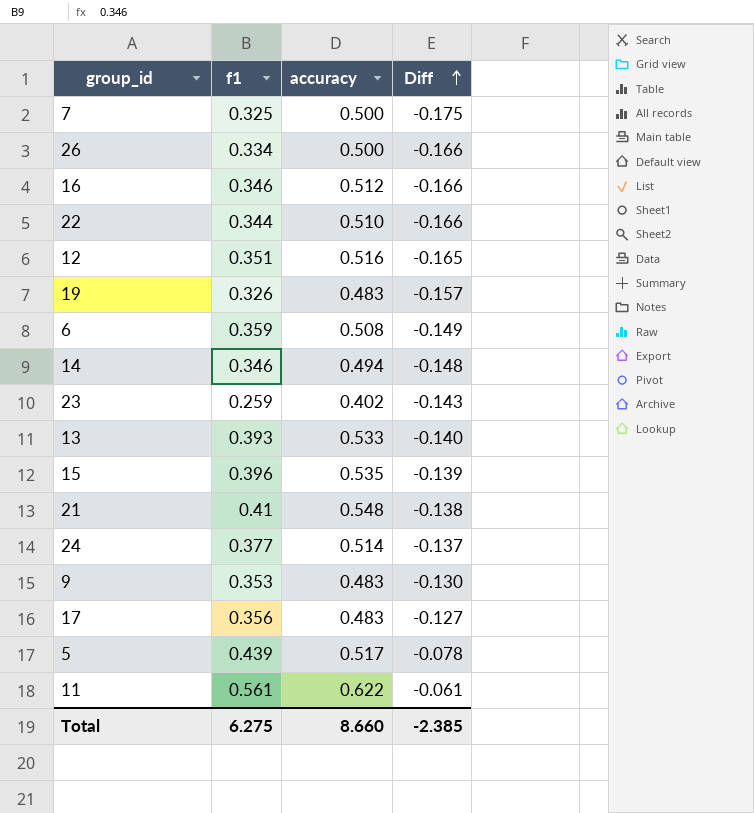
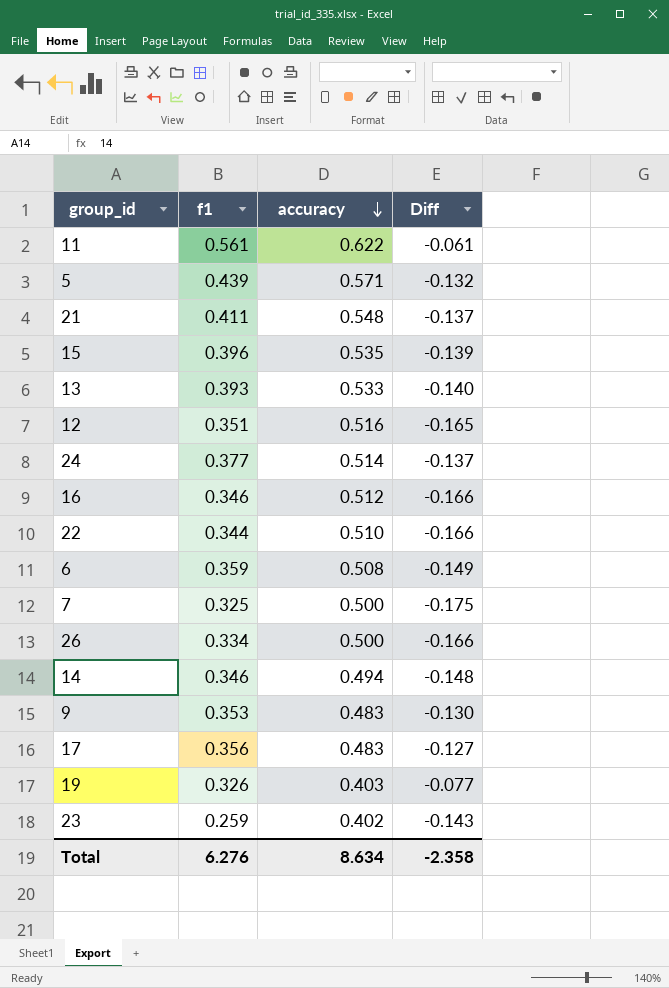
row order: Diff ascending -> accuracy descending
5 | accuracy: 0.517 -> 0.571
5 | Diff: -0.078 -> -0.132
21 | f1: 0.41 -> 0.411
21 | Diff: -0.138 -> -0.137
19 | accuracy: 0.483 -> 0.403
19 | Diff: -0.157 -> -0.077
Total | f1: 6.275 -> 6.276
Total | accuracy: 8.660 -> 8.634
Total | Diff: -2.385 -> -2.358

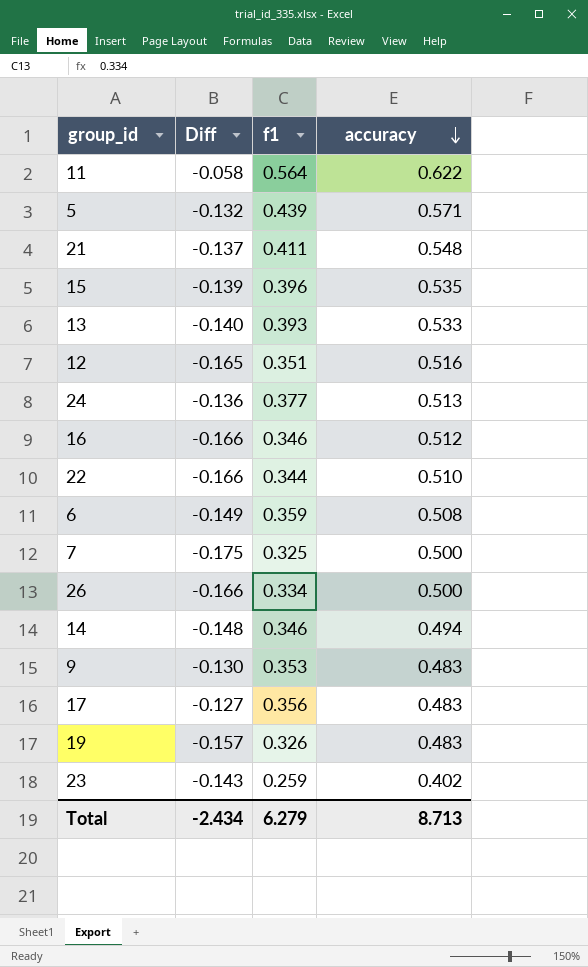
column Diff | position: 4 -> 2
11 | Diff: -0.061 -> -0.058
11 | f1: 0.561 -> 0.564
24 | Diff: -0.137 -> -0.136
24 | accuracy: 0.514 -> 0.513
19 | Diff: -0.077 -> -0.157
19 | accuracy: 0.403 -> 0.483
Total | Diff: -2.358 -> -2.434
Total | f1: 6.276 -> 6.279
Total | accuracy: 8.634 -> 8.713

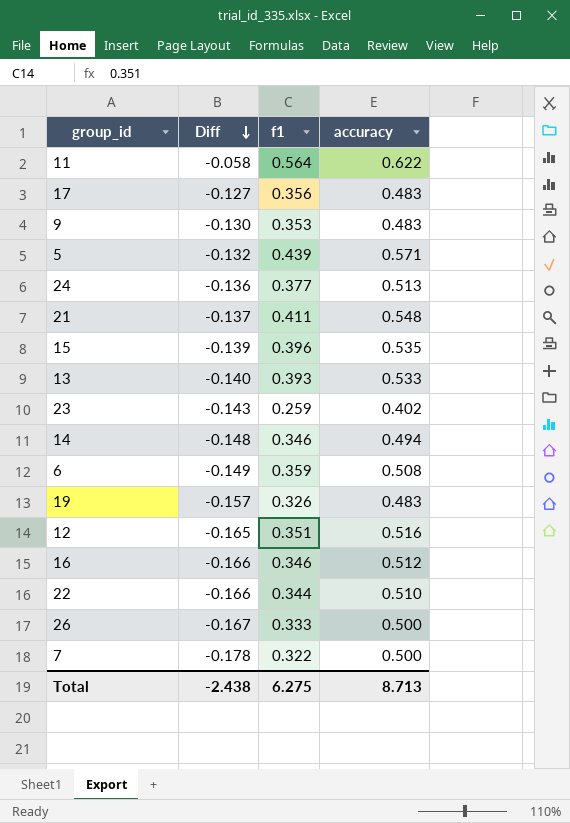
row order: accuracy descending -> Diff descending
26 | Diff: -0.166 -> -0.167
26 | f1: 0.334 -> 0.333
7 | Diff: -0.175 -> -0.178
7 | f1: 0.325 -> 0.322
Total | Diff: -2.434 -> -2.438
Total | f1: 6.279 -> 6.275

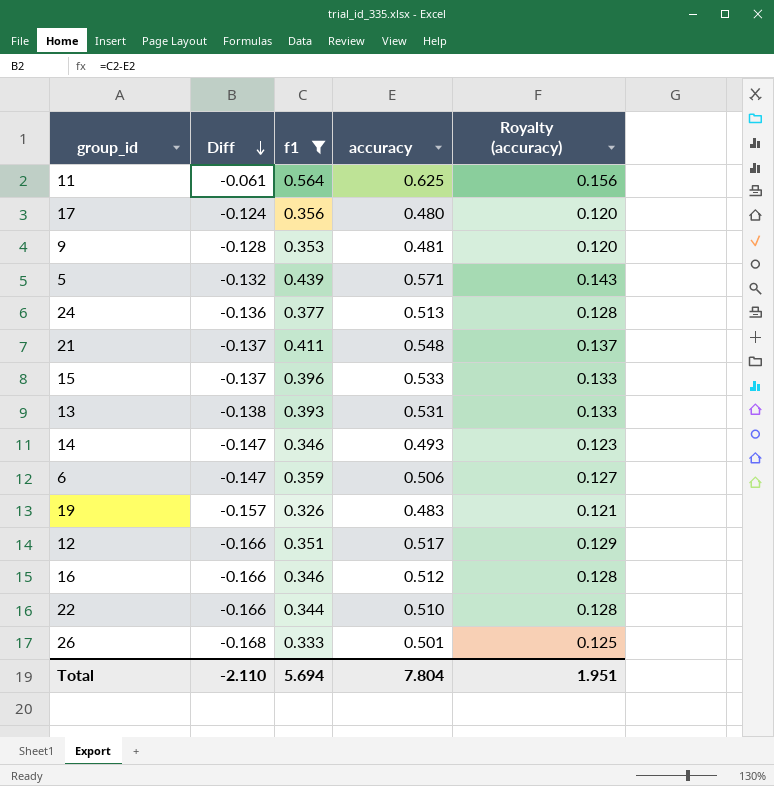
filter: none -> f1 >= 0.326
column Royalty (accuracy) | formula: none -> [accuracy] * 0.25
11 | Diff: -0.058 -> -0.061
11 | accuracy: 0.622 -> 0.625
17 | Diff: -0.127 -> -0.124
17 | accuracy: 0.483 -> 0.480
9 | Diff: -0.130 -> -0.128
9 | accuracy: 0.483 -> 0.481
15 | Diff: -0.139 -> -0.137
15 | accuracy: 0.535 -> 0.533
13 | Diff: -0.140 -> -0.138
13 | accuracy: 0.533 -> 0.531
14 | Diff: -0.148 -> -0.147
14 | accuracy: 0.494 -> 0.493
6 | Diff: -0.149 -> -0.147
6 | accuracy: 0.508 -> 0.506
12 | Diff: -0.165 -> -0.166
12 | accuracy: 0.516 -> 0.517
26 | Diff: -0.167 -> -0.168
26 | accuracy: 0.500 -> 0.501
Total | Diff: -2.438 -> -2.110
Total | f1: 6.275 -> 5.694
Total | accuracy: 8.713 -> 7.804

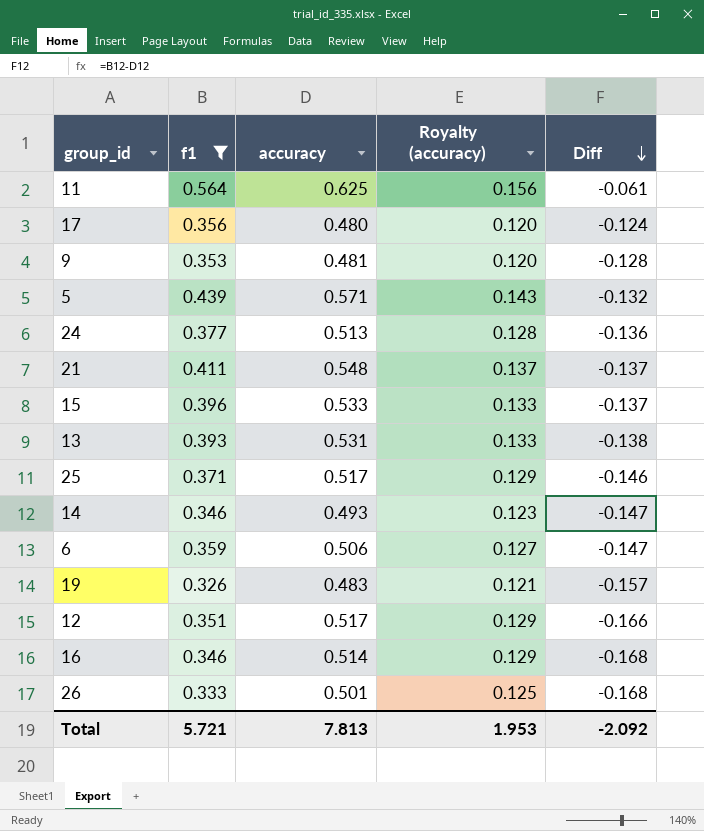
column Diff | position: 2 -> 5
row 22: -0.166 | 0.344 | 0.510 | 0.128 -> none
row 25: none -> 0.371 | 0.517 | 0.129 | -0.146
16 | accuracy: 0.512 -> 0.514
16 | Royalty (accuracy): 0.128 -> 0.129
16 | Diff: -0.166 -> -0.168
Total | f1: 5.694 -> 5.721
Total | accuracy: 7.804 -> 7.813
Total | Royalty (accuracy): 1.951 -> 1.953
Total | Diff: -2.110 -> -2.092

